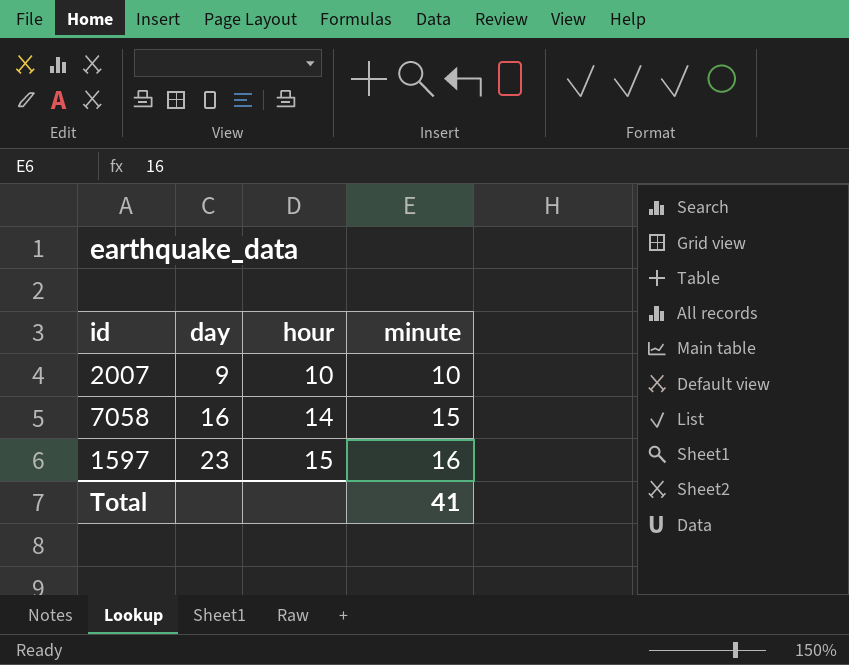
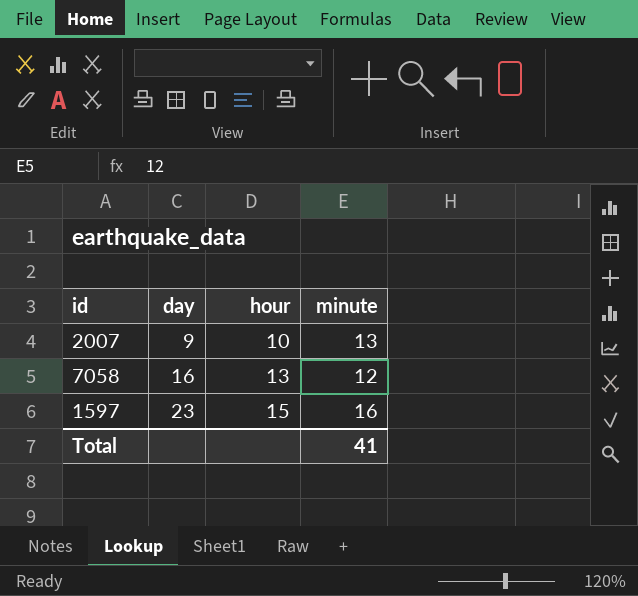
2007 | minute: 10 -> 13
7058 | hour: 14 -> 13
7058 | minute: 15 -> 12

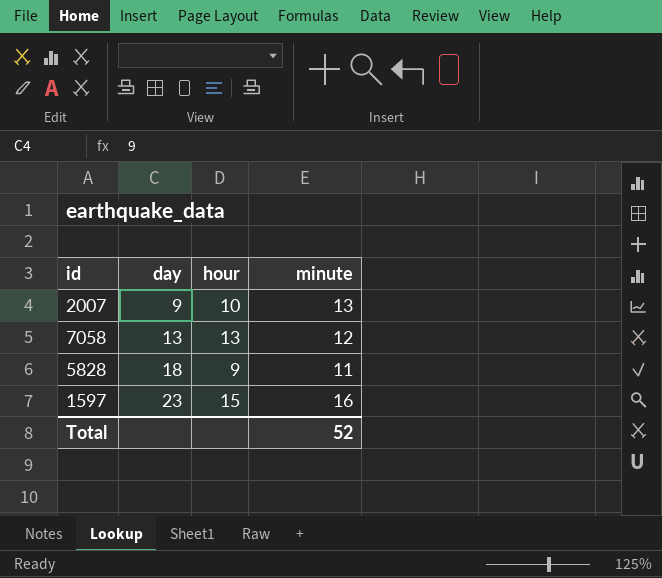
7058 | day: 16 -> 13
row 5828: none -> 18 | 9 | 11
Total | minute: 41 -> 52

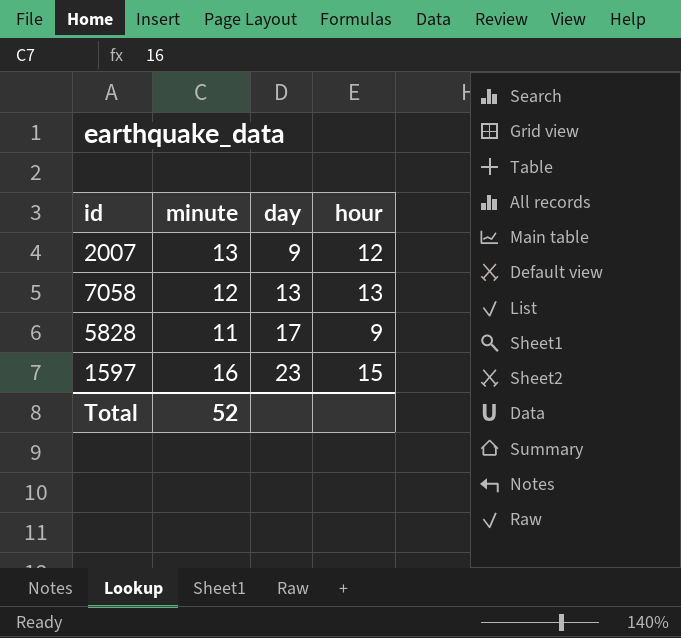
column minute | position: 4 -> 2
2007 | hour: 10 -> 12
5828 | day: 18 -> 17

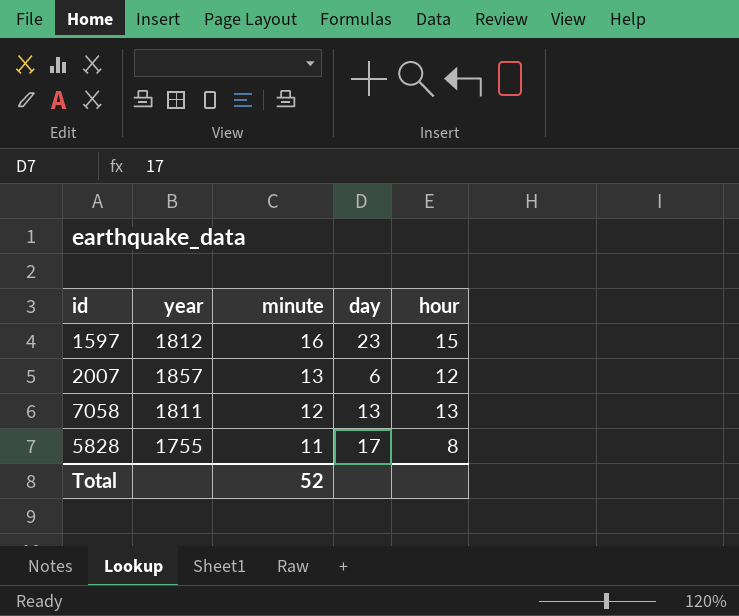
row order: day ascending -> minute descending
column year | position: none -> 2
2007 | day: 9 -> 6
5828 | hour: 9 -> 8

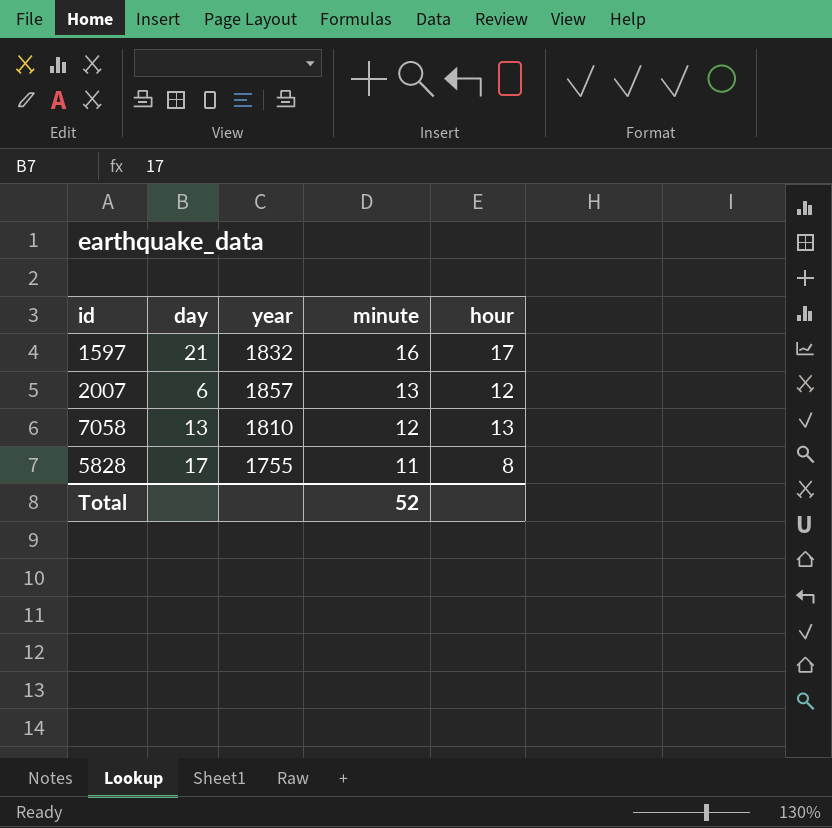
column day | position: 4 -> 2
1597 | day: 23 -> 21
1597 | year: 1812 -> 1832
1597 | hour: 15 -> 17
7058 | year: 1811 -> 1810

